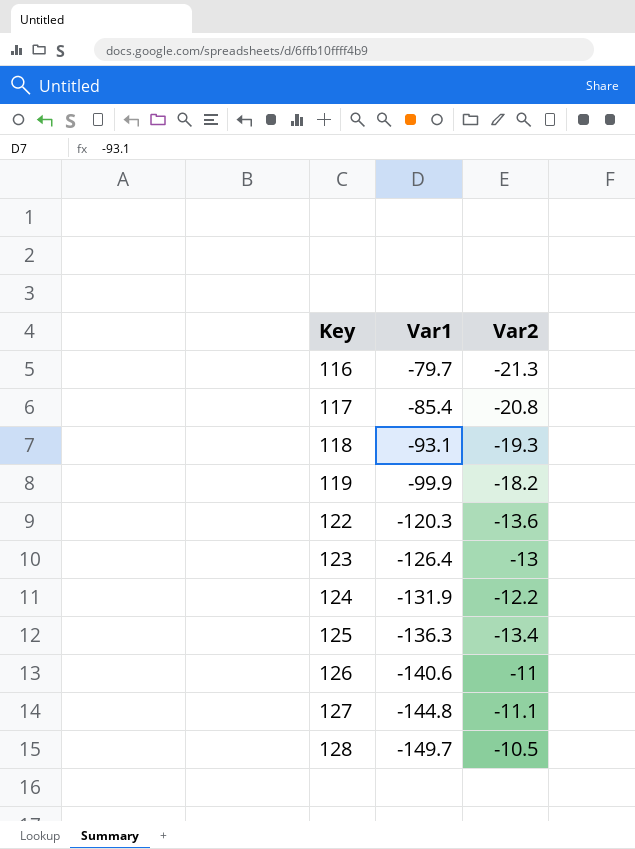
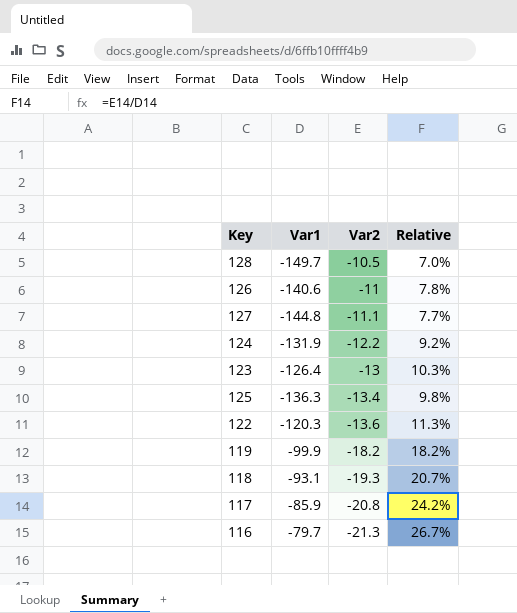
row order: Key ascending -> Var2 descending
column Relative | formula: none -> [Var2] / [Var1]
117 | Var1: -85.4 -> -85.9

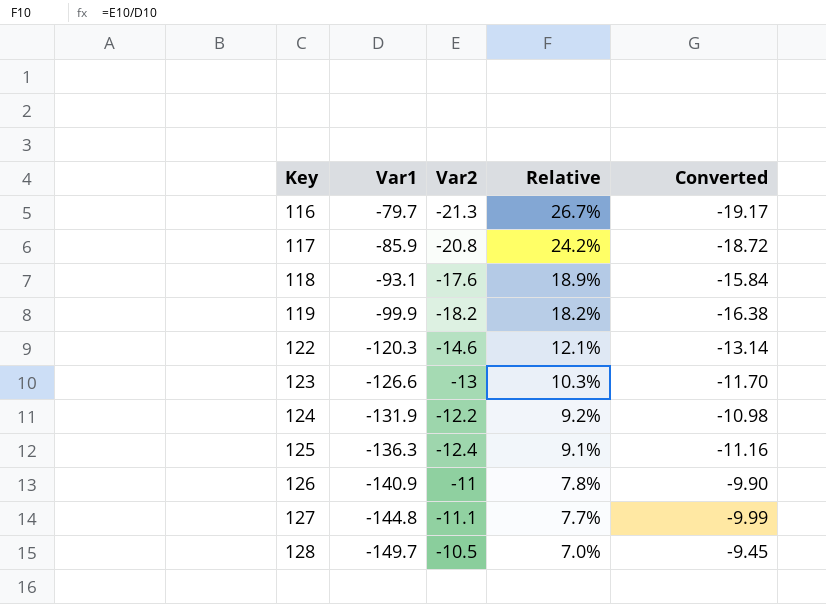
row order: Var2 descending -> Key ascending
column Converted | formula: none -> [Var2] * 0.9
118 | Var2: -19.3 -> -17.6
118 | Relative: 20.7% -> 18.9%
122 | Var2: -13.6 -> -14.6
122 | Relative: 11.3% -> 12.1%
123 | Var1: -126.4 -> -126.6
125 | Var2: -13.4 -> -12.4
125 | Relative: 9.8% -> 9.1%
126 | Var1: -140.6 -> -140.9

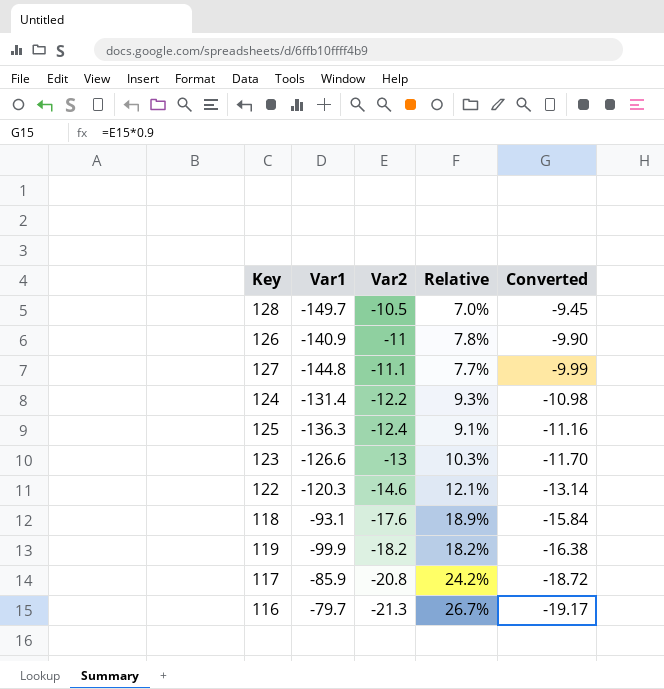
row order: Key ascending -> Var2 descending
124 | Var1: -131.9 -> -131.4
124 | Relative: 9.2% -> 9.3%

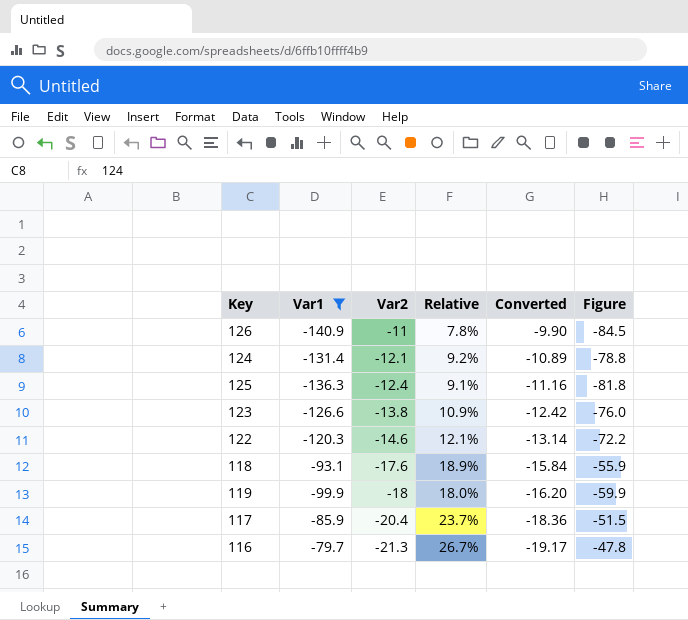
filter: none -> Var1 >= -140.9
column Figure | formula: none -> [Var1] * 0.6
124 | Var2: -12.2 -> -12.1
124 | Relative: 9.3% -> 9.2%
124 | Converted: -10.98 -> -10.89
123 | Var2: -13 -> -13.8
123 | Relative: 10.3% -> 10.9%
123 | Converted: -11.70 -> -12.42
119 | Var2: -18.2 -> -18
119 | Relative: 18.2% -> 18.0%
119 | Converted: -16.38 -> -16.20
117 | Var2: -20.8 -> -20.4
117 | Relative: 24.2% -> 23.7%
117 | Converted: -18.72 -> -18.36

